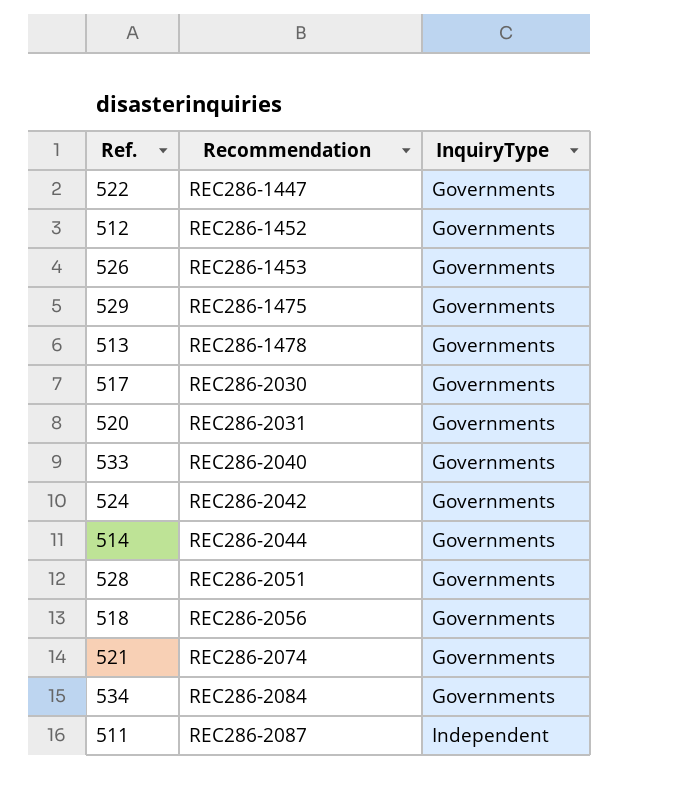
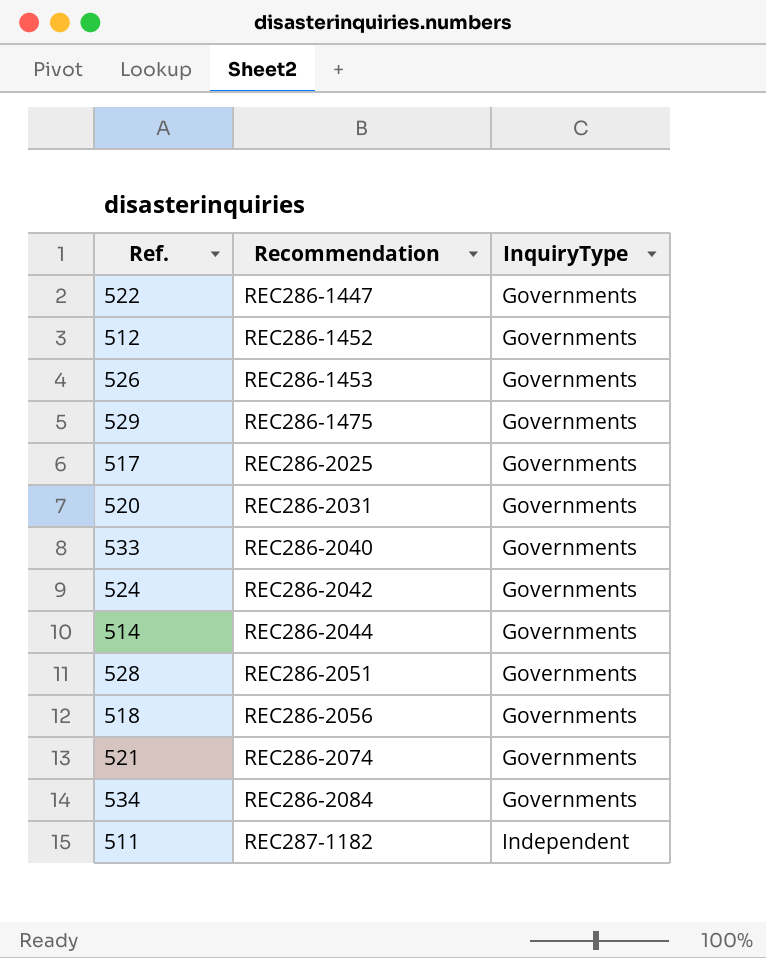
row 513: REC286-1478 | Governments -> none
517 | Recommendation: REC286-2030 -> REC286-2025
511 | Recommendation: REC286-2087 -> REC287-1182

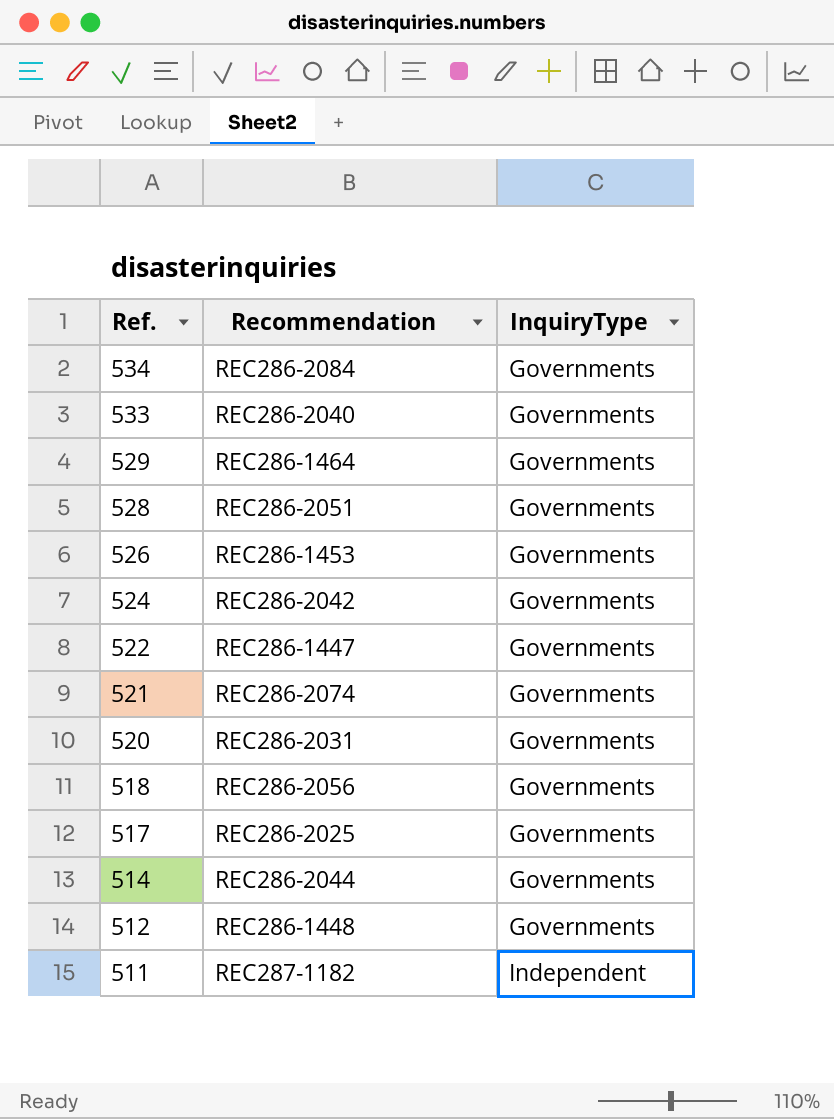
row order: Recommendation ascending -> Ref. descending
529 | Recommendation: REC286-1475 -> REC286-1464
512 | Recommendation: REC286-1452 -> REC286-1448

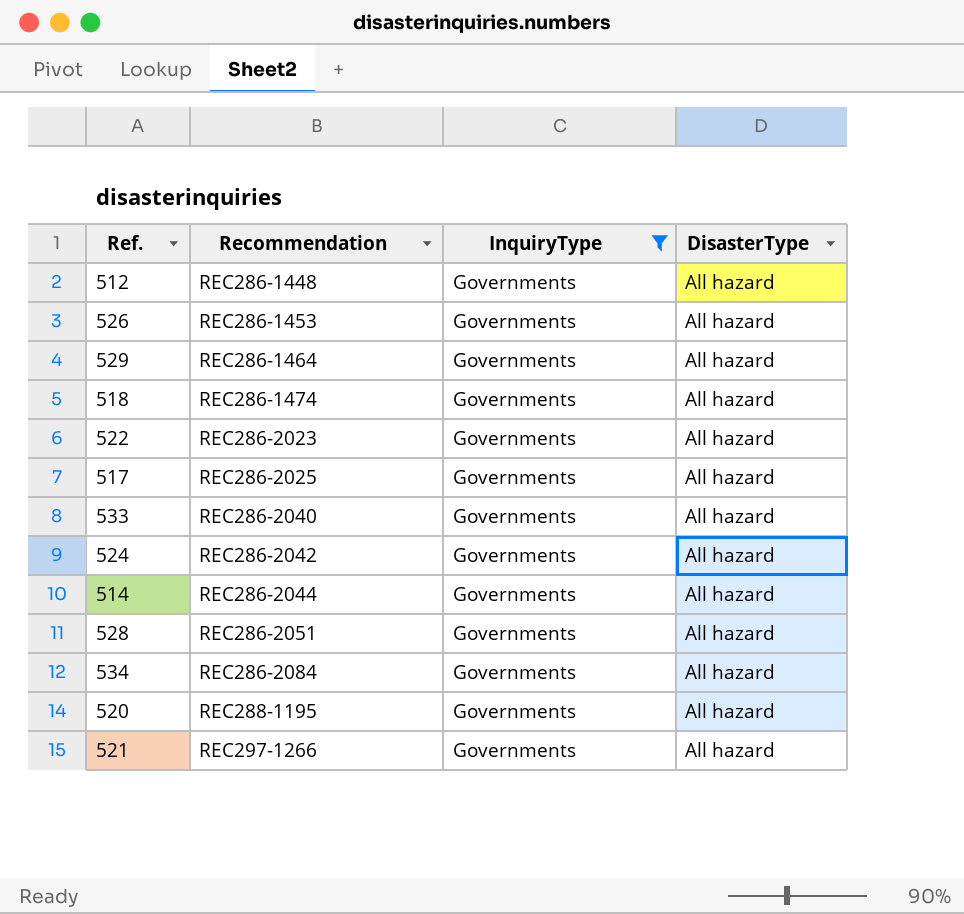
filter: none -> InquiryType = Governments
row order: Ref. descending -> Recommendation ascending
column DisasterType | position: none -> 4
518 | Recommendation: REC286-2056 -> REC286-1474
522 | Recommendation: REC286-1447 -> REC286-2023
520 | Recommendation: REC286-2031 -> REC288-1195
521 | Recommendation: REC286-2074 -> REC297-1266

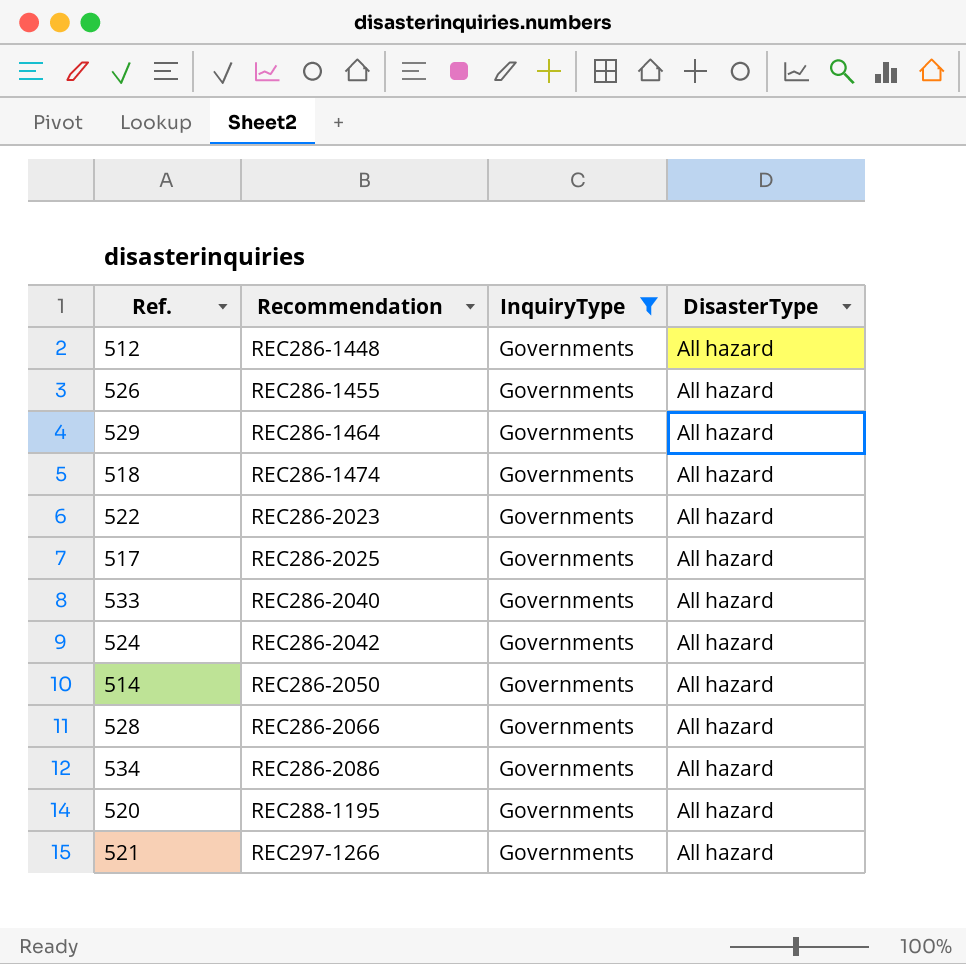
526 | Recommendation: REC286-1453 -> REC286-1455
514 | Recommendation: REC286-2044 -> REC286-2050
528 | Recommendation: REC286-2051 -> REC286-2066
534 | Recommendation: REC286-2084 -> REC286-2086

